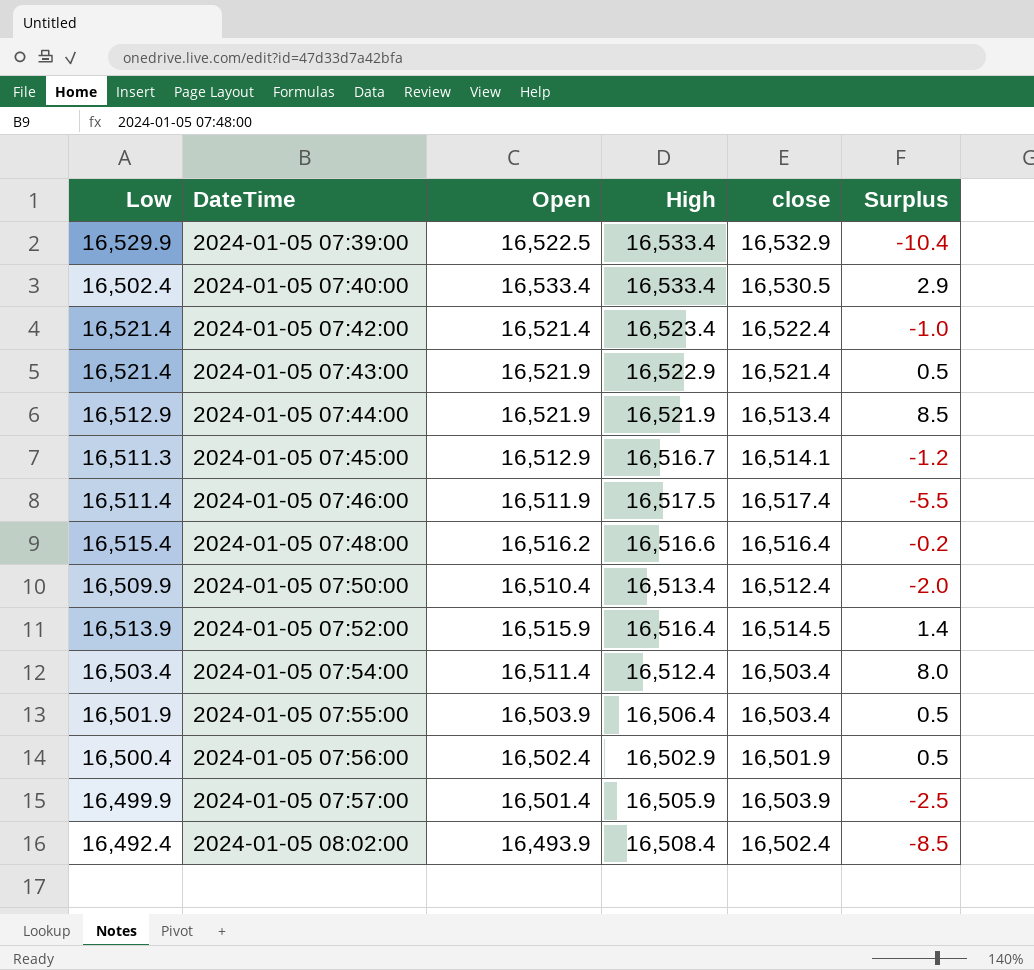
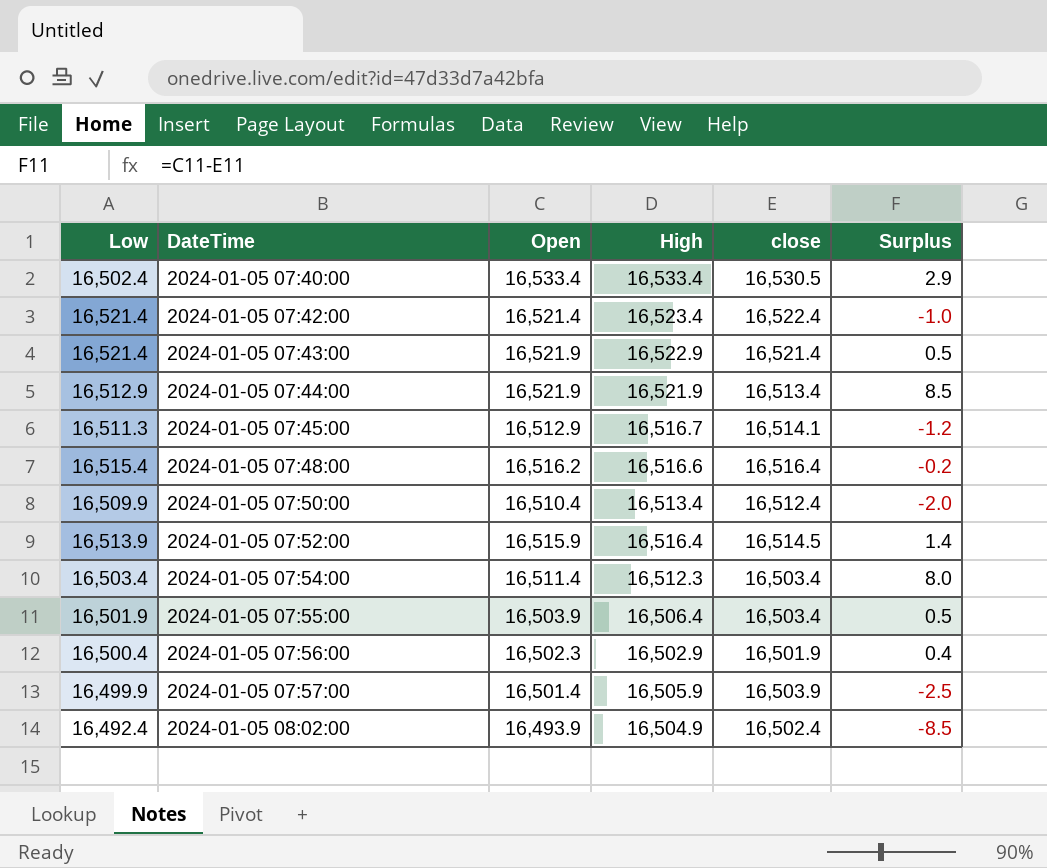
row 2024-01-05 07:39:00: 16,529.9 | 16,522.5 | 16,533.4 | 16,532.9 | -10.4 -> none
row 2024-01-05 07:46:00: 16,511.4 | 16,511.9 | 16,517.5 | 16,517.4 | -5.5 -> none
2024-01-05 07:54:00 | High: 16,512.4 -> 16,512.3
2024-01-05 07:56:00 | Open: 16,502.4 -> 16,502.3
2024-01-05 07:56:00 | Surplus: 0.5 -> 0.4
2024-01-05 08:02:00 | High: 16,508.4 -> 16,504.9

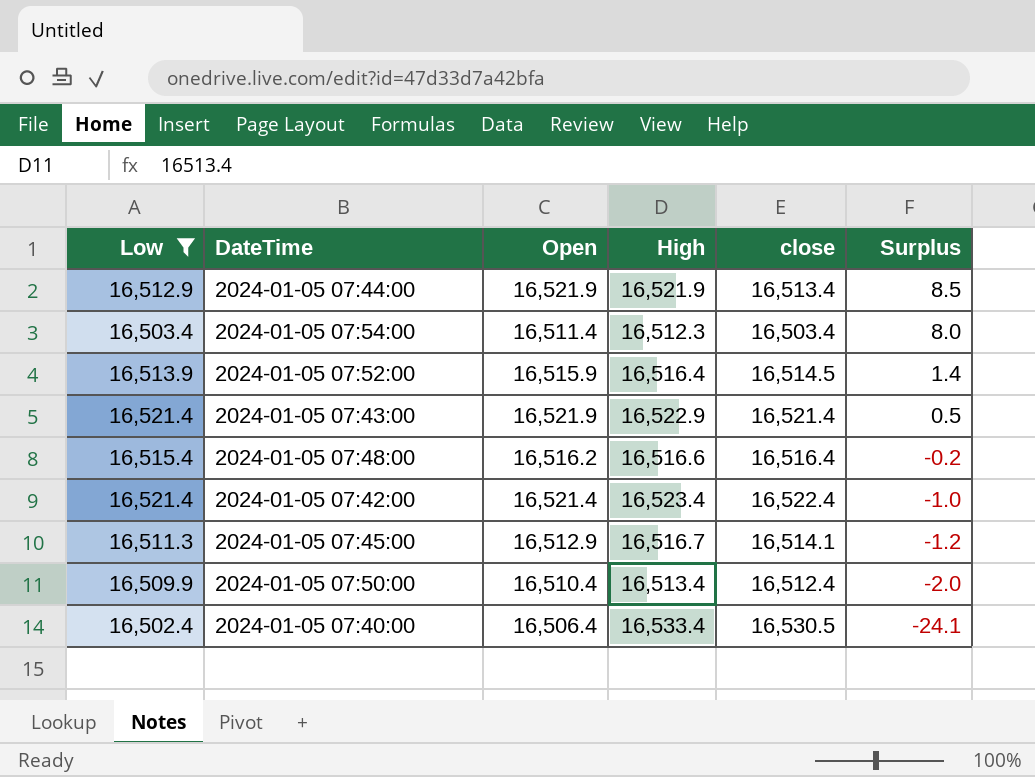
filter: none -> Low >= 16,502.4
row order: DateTime ascending -> Surplus descending
2024-01-05 07:40:00 | Open: 16,533.4 -> 16,506.4
2024-01-05 07:40:00 | Surplus: 2.9 -> -24.1

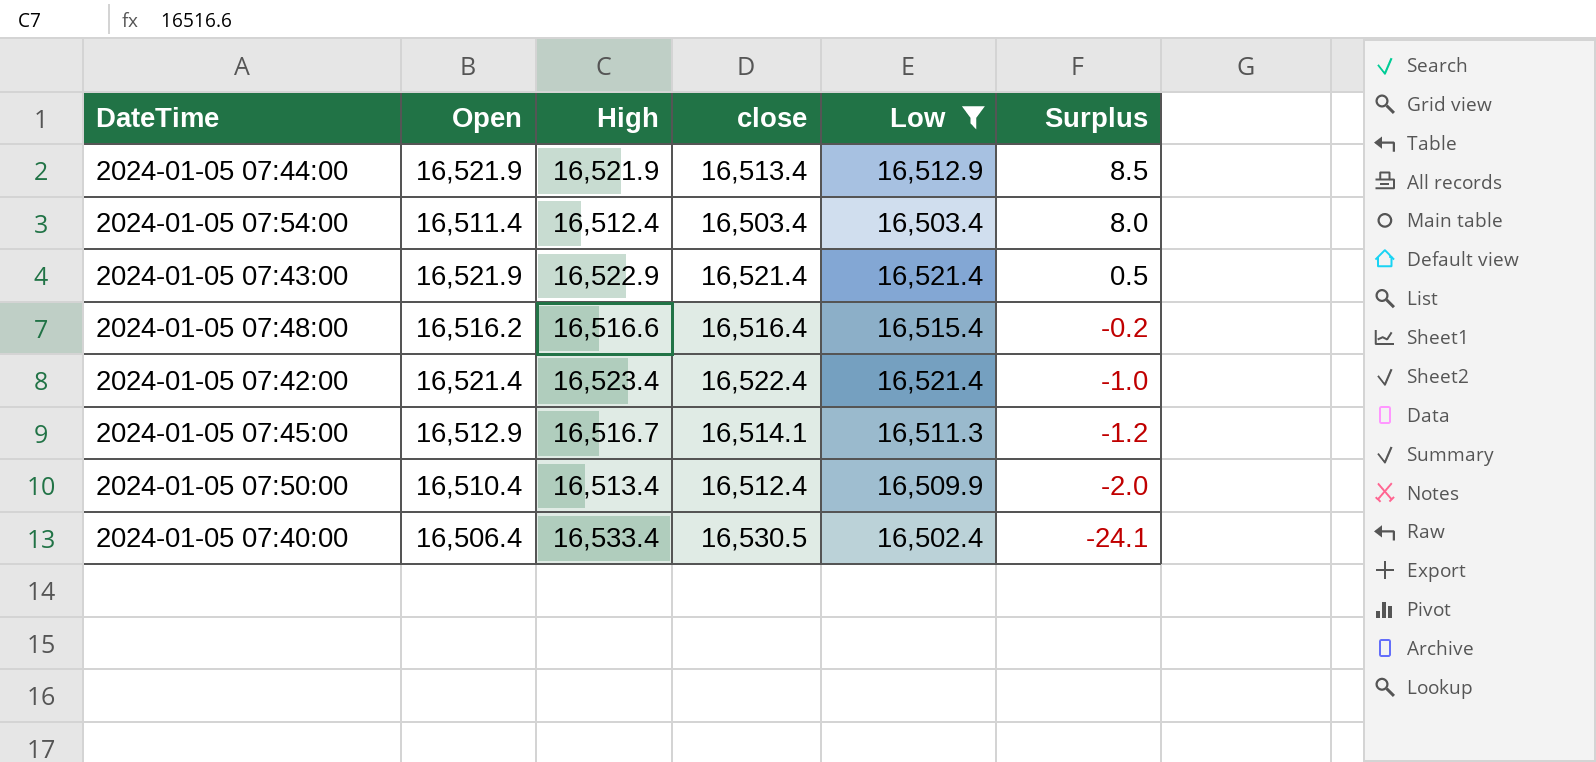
column Low | position: 1 -> 5
row 2024-01-05 07:52:00: 16,513.9 | 16,515.9 | 16,516.4 | 16,514.5 | 1.4 -> none
2024-01-05 07:54:00 | High: 16,512.3 -> 16,512.4

